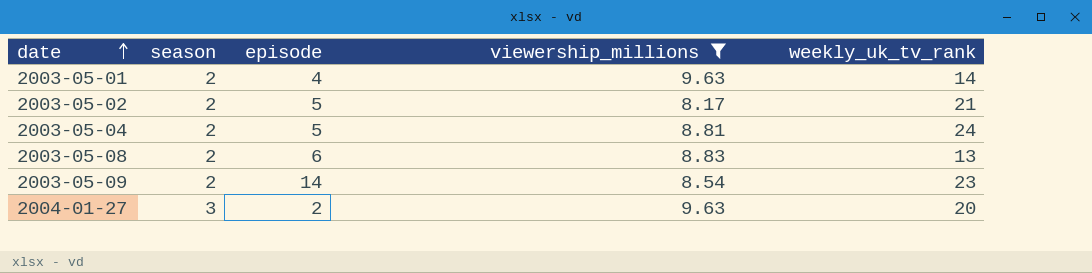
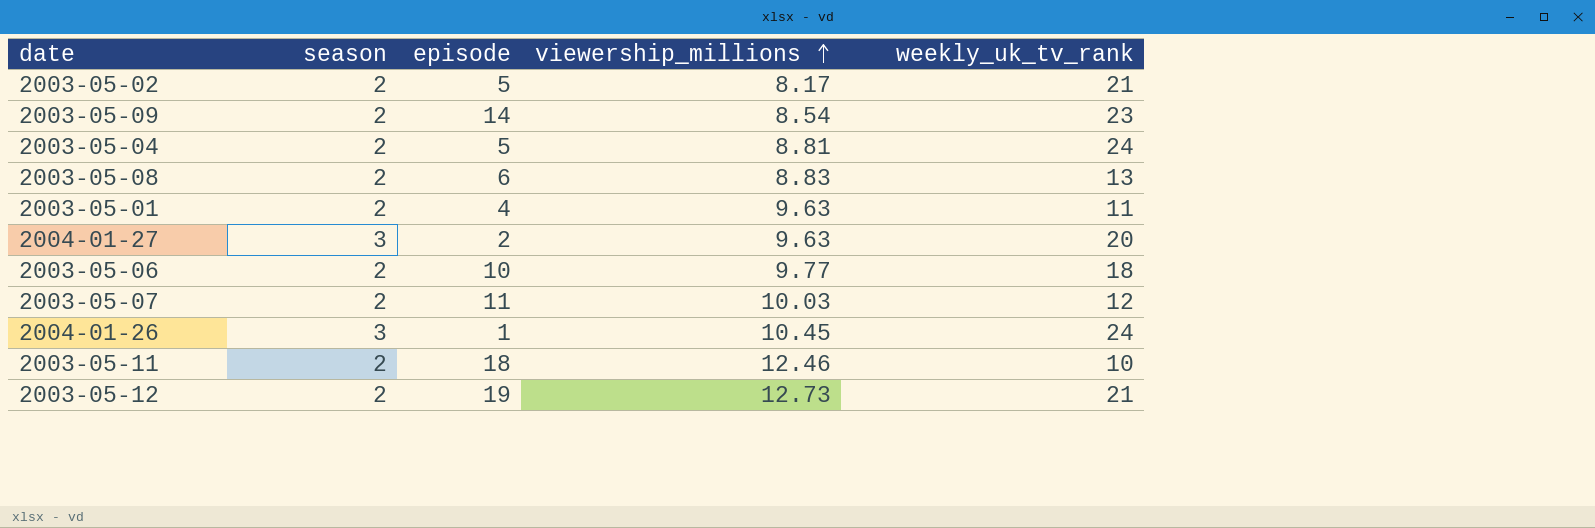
filter: viewership_millions <= 9.63 -> none
row order: date ascending -> viewership_millions ascending
2003-05-01 | weekly_uk_tv_rank: 14 -> 11

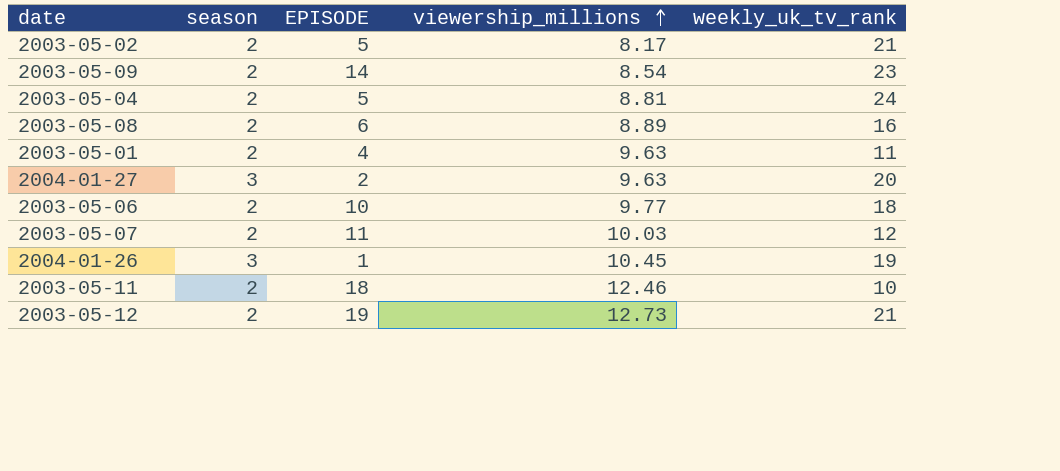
column name: episode -> EPISODE
2003-05-08 | viewership_millions: 8.83 -> 8.89
2003-05-08 | weekly_uk_tv_rank: 13 -> 16
2004-01-26 | weekly_uk_tv_rank: 24 -> 19

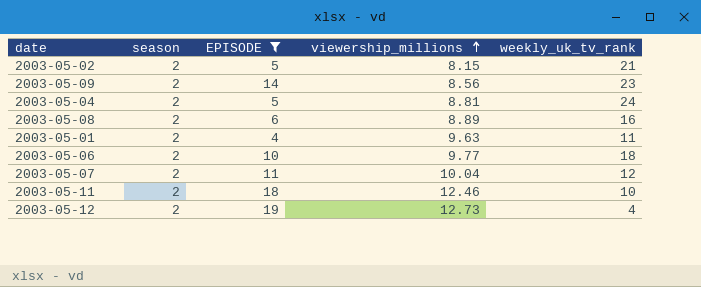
filter: none -> EPISODE >= 4
2003-05-02 | viewership_millions: 8.17 -> 8.15
2003-05-09 | viewership_millions: 8.54 -> 8.56
2003-05-07 | viewership_millions: 10.03 -> 10.04
2003-05-12 | weekly_uk_tv_rank: 21 -> 4

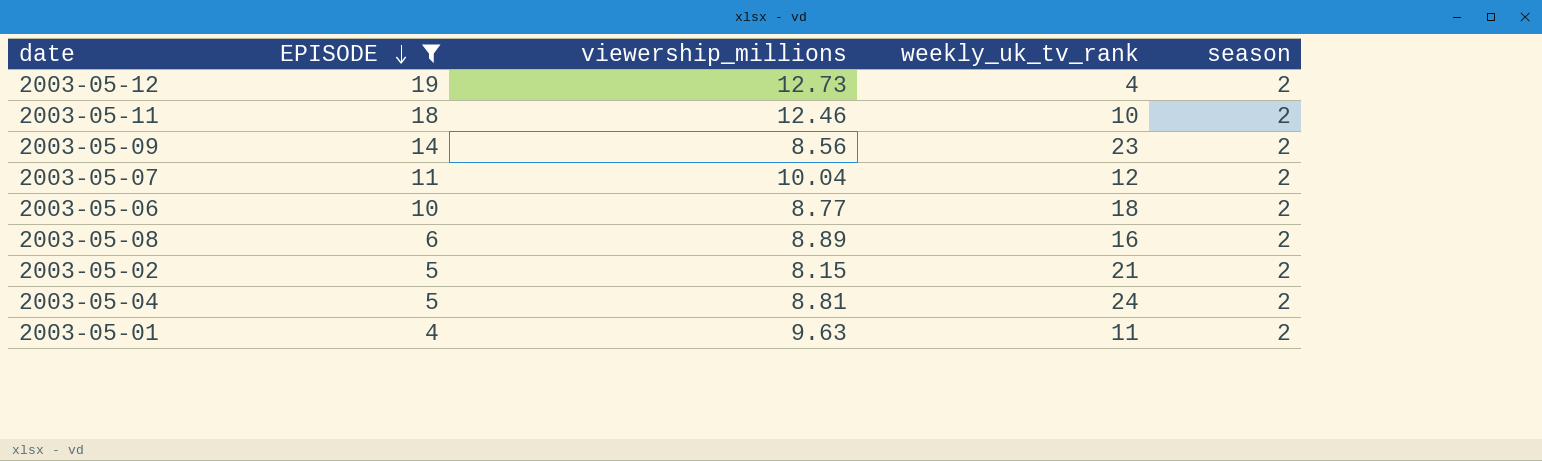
row order: viewership_millions ascending -> EPISODE descending
column season | position: 2 -> 5
2003-05-06 | viewership_millions: 9.77 -> 8.77

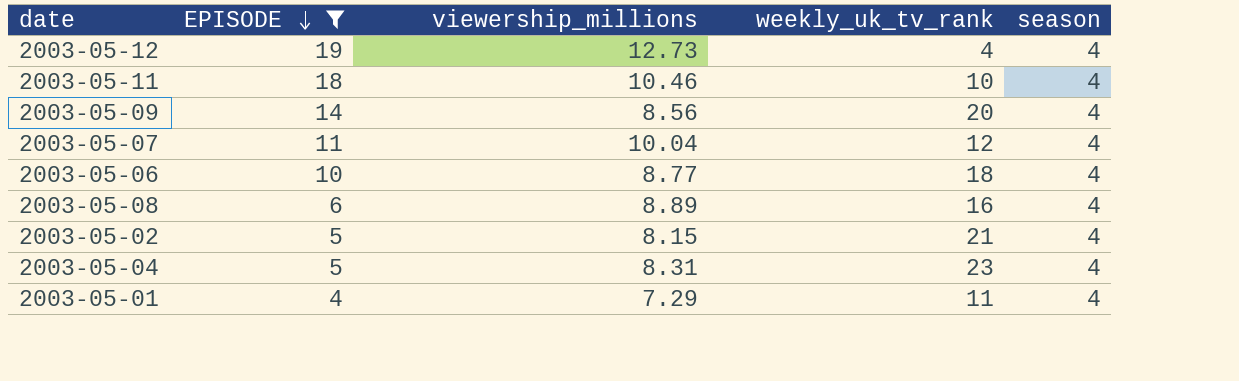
2003-05-12 | season: 2 -> 4
2003-05-11 | viewership_millions: 12.46 -> 10.46
2003-05-11 | season: 2 -> 4
2003-05-09 | weekly_uk_tv_rank: 23 -> 20
2003-05-09 | season: 2 -> 4
2003-05-07 | season: 2 -> 4
2003-05-06 | season: 2 -> 4
2003-05-08 | season: 2 -> 4
2003-05-02 | season: 2 -> 4
2003-05-04 | viewership_millions: 8.81 -> 8.31
2003-05-04 | weekly_uk_tv_rank: 24 -> 23
2003-05-04 | season: 2 -> 4
2003-05-01 | viewership_millions: 9.63 -> 7.29
2003-05-01 | season: 2 -> 4

